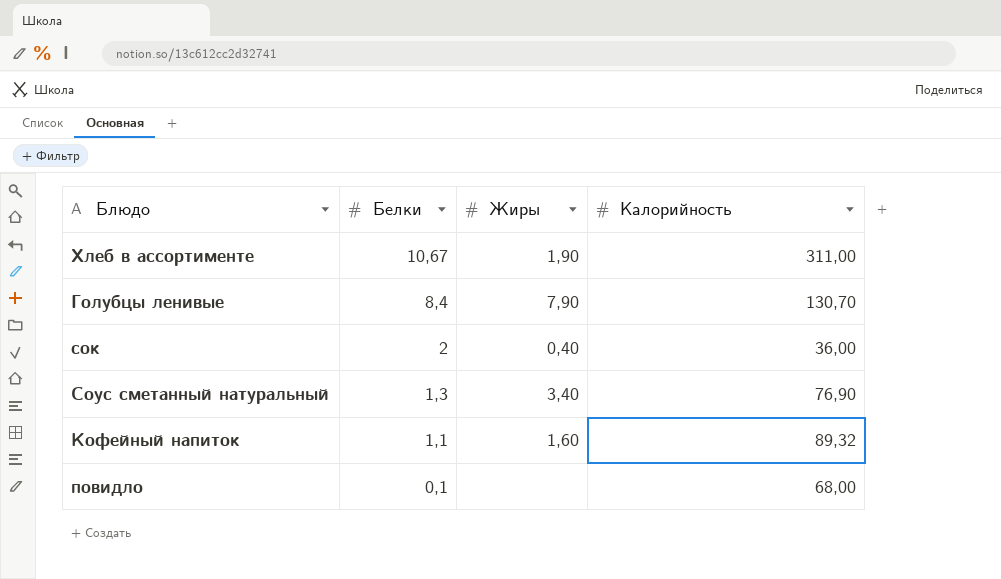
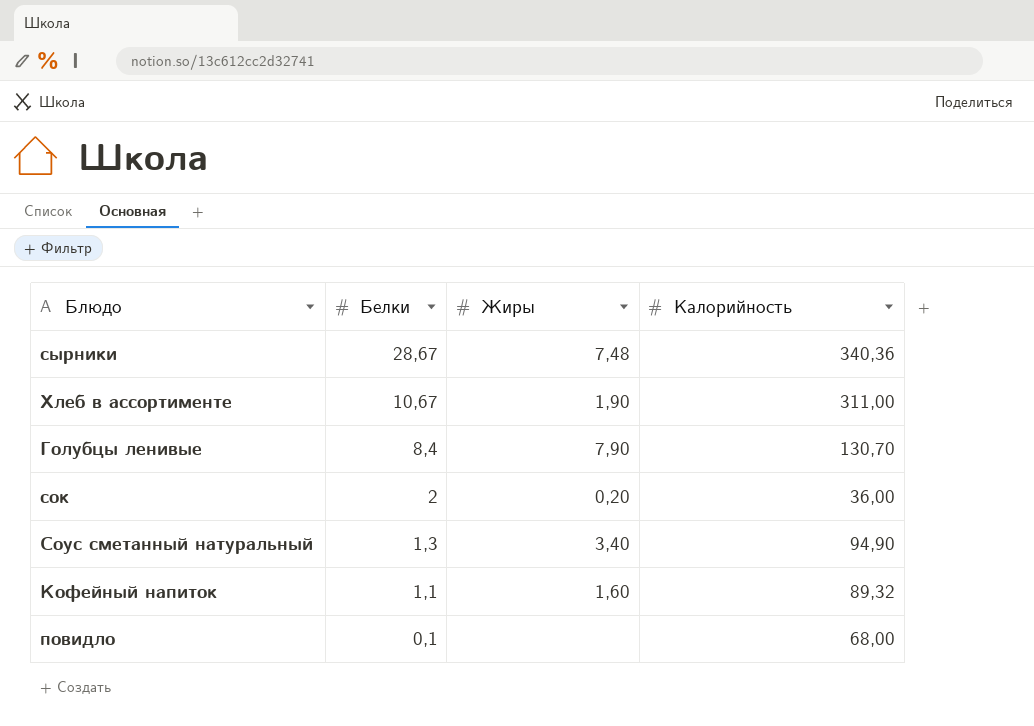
row сырники: none -> 28,67 | 7,48 | 340,36
сок | Жиры: 0,40 -> 0,20
Соус сметанный натуральный | Калорийность: 76,90 -> 94,90

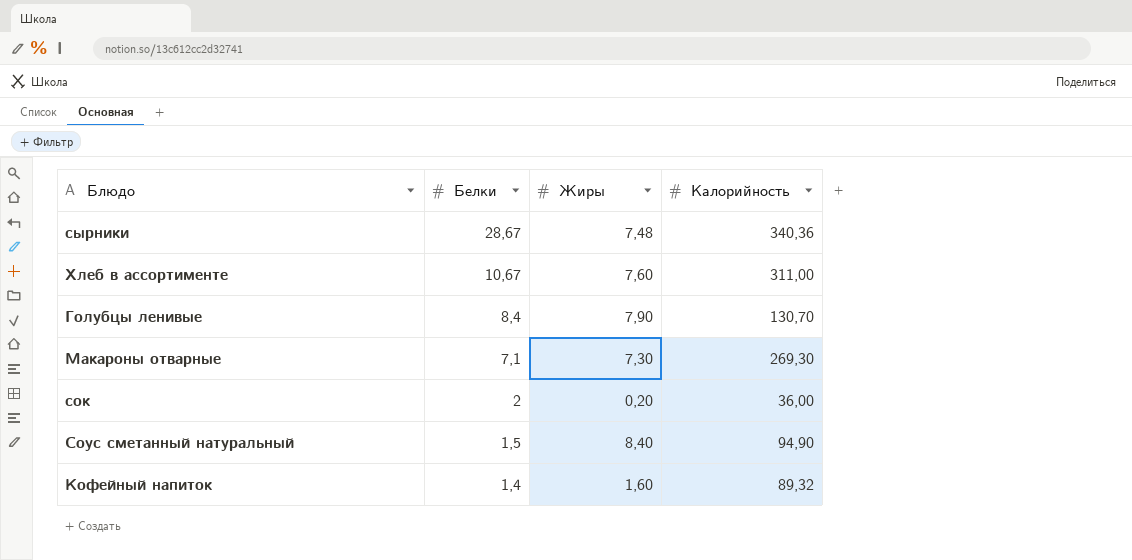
row повидло: 0,1 | none | 68,00 -> none
Хлеб в ассортименте | Жиры: 1,90 -> 7,60
row Макароны отварные: none -> 7,1 | 7,30 | 269,30
Соус сметанный натуральный | Белки: 1,3 -> 1,5
Соус сметанный натуральный | Жиры: 3,40 -> 8,40
Кофейный напиток | Белки: 1,1 -> 1,4

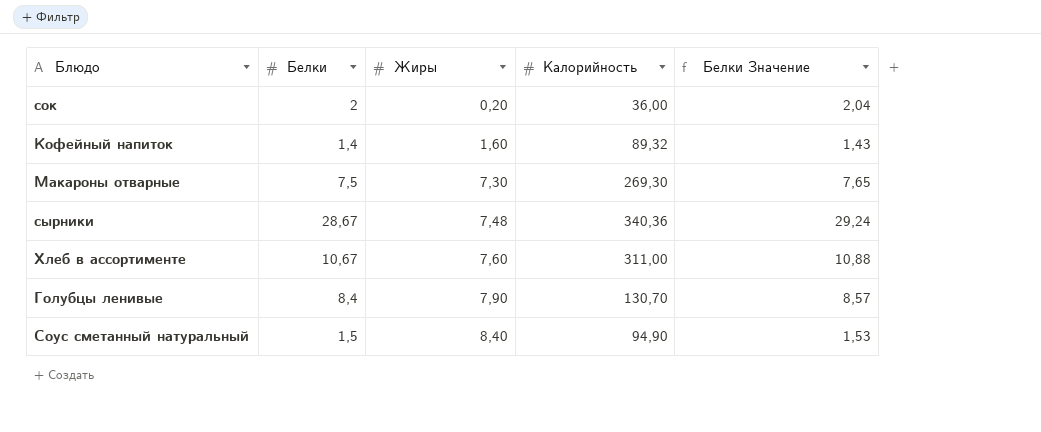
row order: Белки descending -> Жиры ascending
column Белки Значение | formula: none -> [Белки] * 1,02
Макароны отварные | Белки: 7,1 -> 7,5

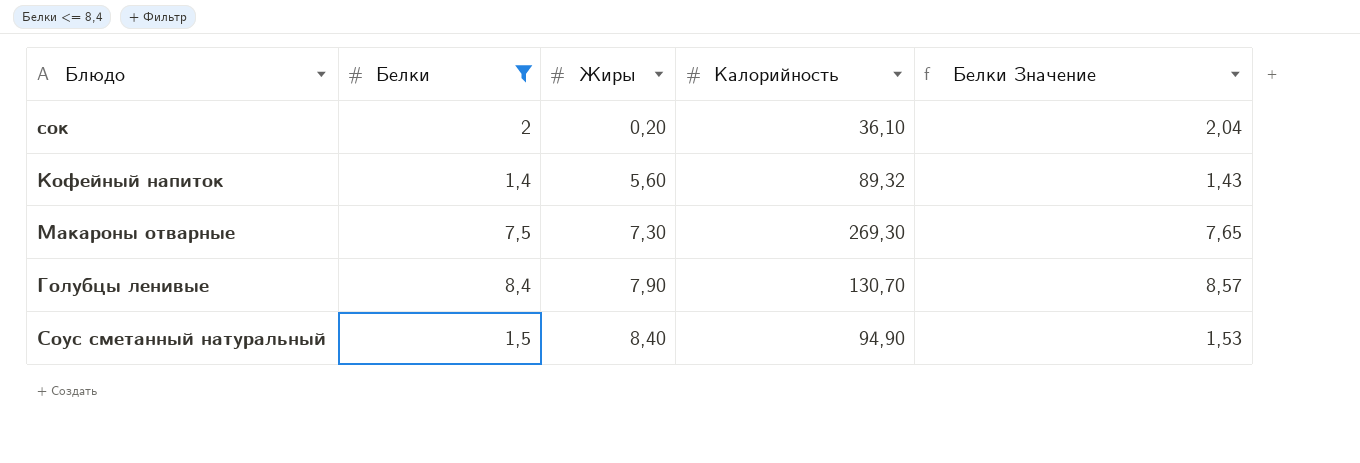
filter: none -> Белки <= 8,4
сок | Калорийность: 36,00 -> 36,10
Кофейный напиток | Жиры: 1,60 -> 5,60

